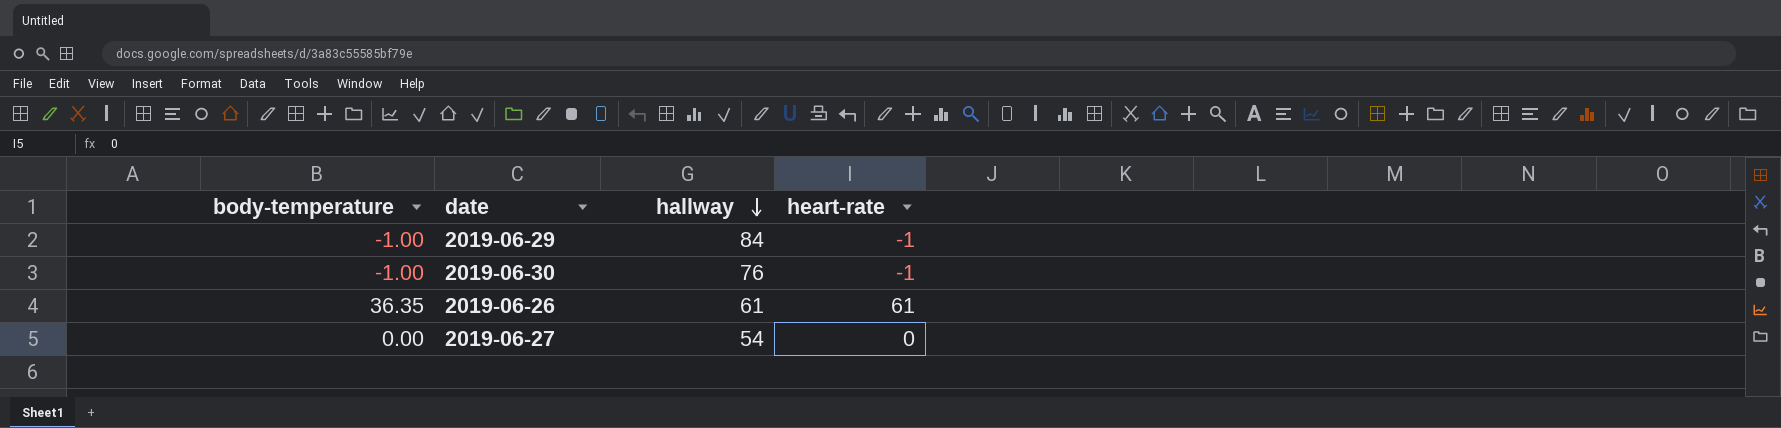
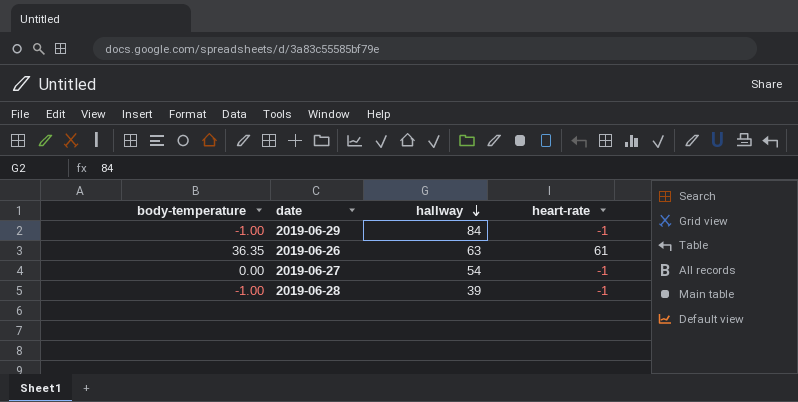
row 2019-06-30: -1.00 | 76 | -1 -> none
2019-06-26 | hallway: 61 -> 63
2019-06-27 | heart-rate: 0 -> -1
row 2019-06-28: none -> -1.00 | 39 | -1

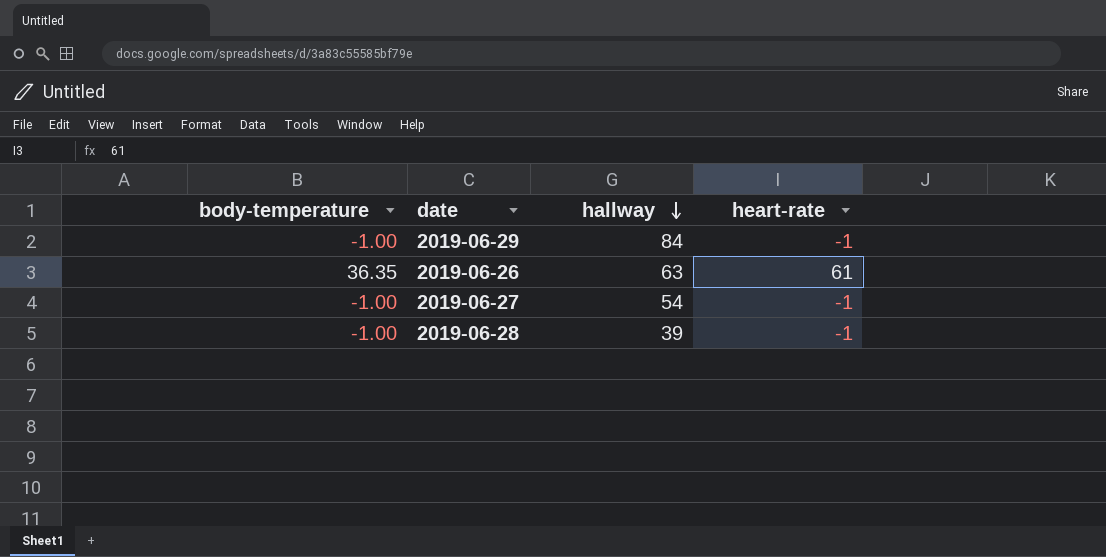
2019-06-27 | body-temperature: 0.00 -> -1.00

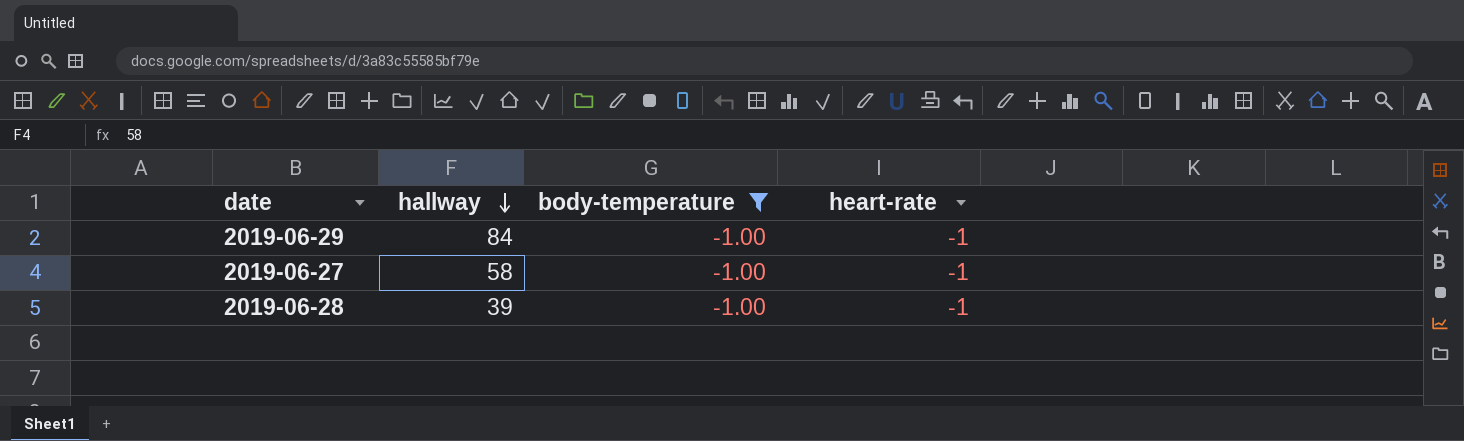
filter: none -> body-temperature = -1.00
column body-temperature | position: 1 -> 3
2019-06-27 | hallway: 54 -> 58

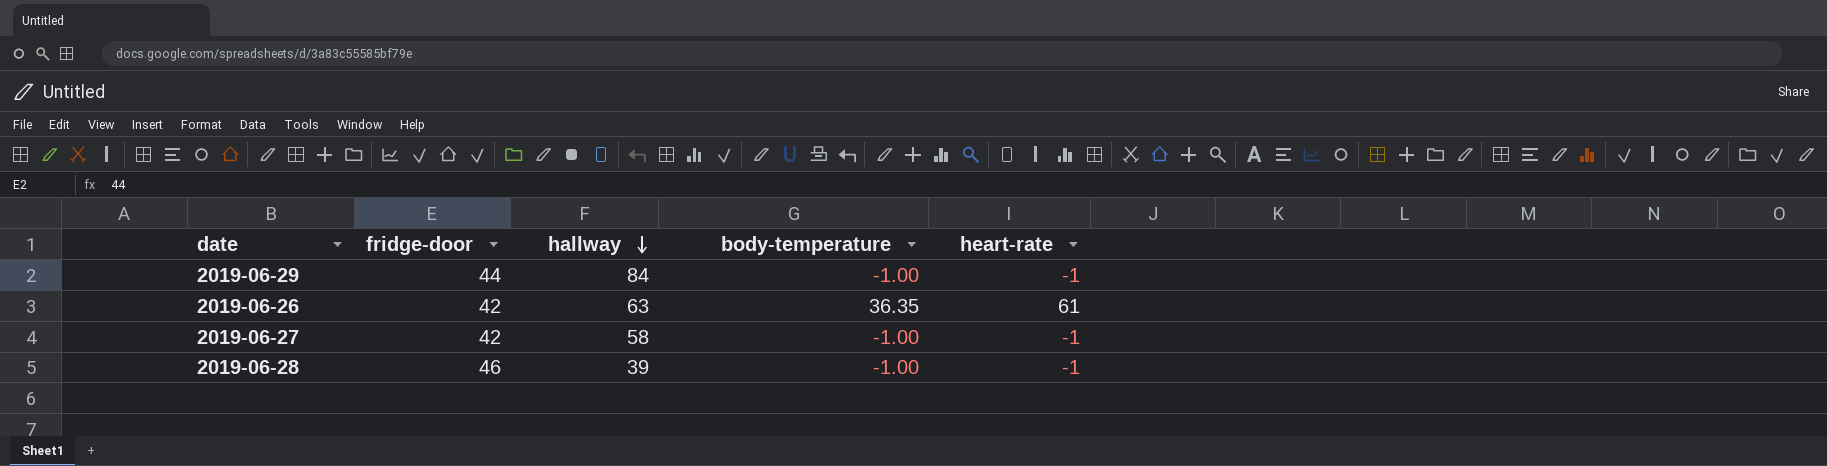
filter: body-temperature = -1.00 -> none
column fridge-door | position: none -> 2

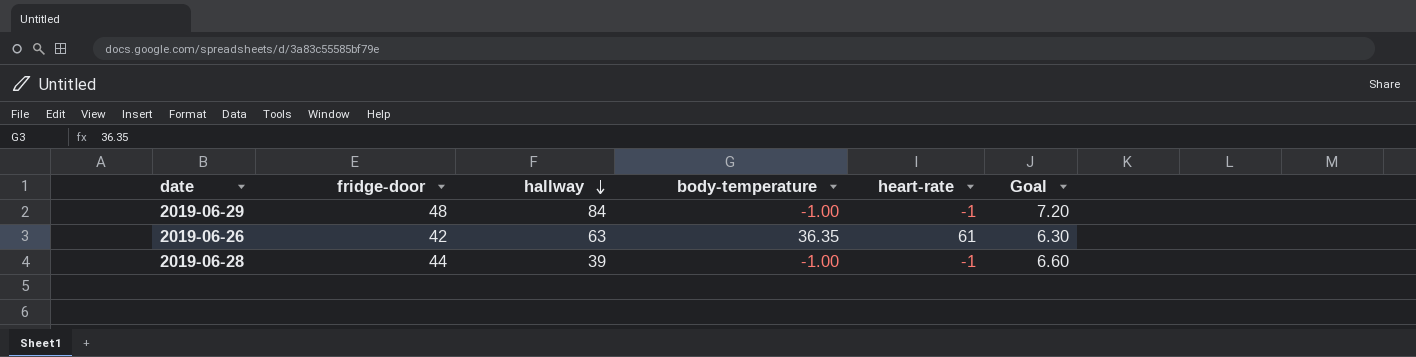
column Goal | formula: none -> [fridge-door] * 0.15
row 2019-06-27: 42 | 58 | -1.00 | -1 -> none
2019-06-29 | fridge-door: 44 -> 48
2019-06-28 | fridge-door: 46 -> 44

